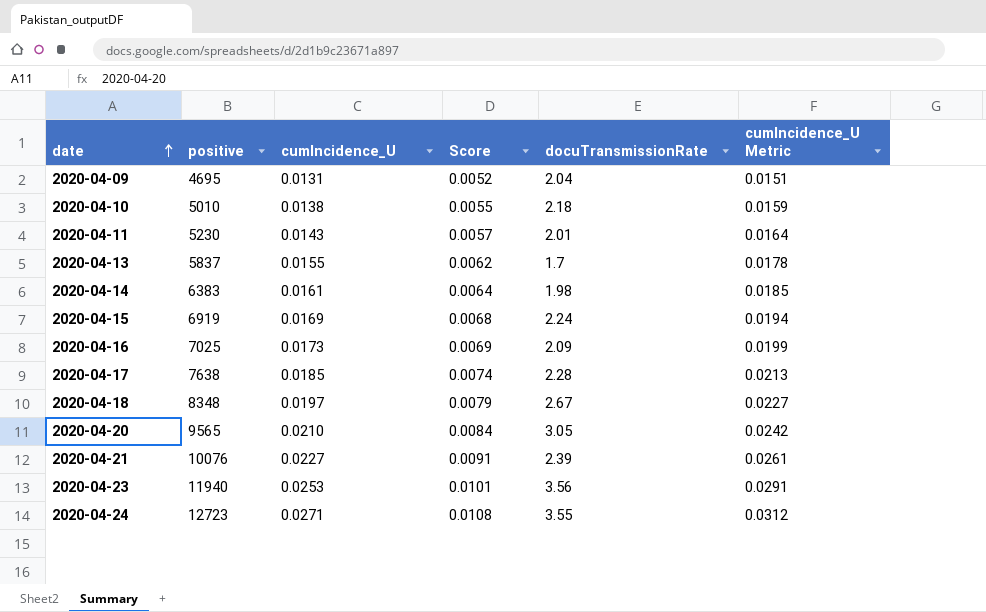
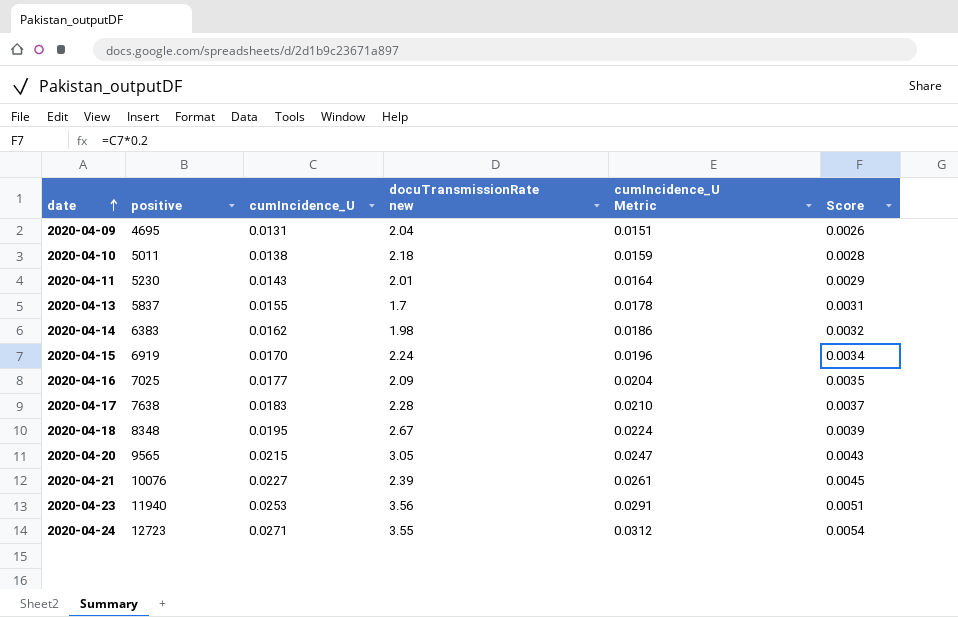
column name: docuTransmissionRate -> docuTransmissionRate new
column Score | formula: [cumIncidence_U] * 0.4 -> [cumIncidence_U] * 0.2
column Score | position: 4 -> 6
2020-04-10 | positive: 5010 -> 5011
2020-04-14 | cumIncidence_U: 0.0161 -> 0.0162
2020-04-14 | cumIncidence_U Metric: 0.0185 -> 0.0186
2020-04-15 | cumIncidence_U: 0.0169 -> 0.0170
2020-04-15 | cumIncidence_U Metric: 0.0194 -> 0.0196
2020-04-16 | cumIncidence_U: 0.0173 -> 0.0177
2020-04-16 | cumIncidence_U Metric: 0.0199 -> 0.0204
2020-04-17 | cumIncidence_U: 0.0185 -> 0.0183
2020-04-17 | cumIncidence_U Metric: 0.0213 -> 0.0210
2020-04-18 | cumIncidence_U: 0.0197 -> 0.0195
2020-04-18 | cumIncidence_U Metric: 0.0227 -> 0.0224
2020-04-20 | cumIncidence_U: 0.0210 -> 0.0215
2020-04-20 | cumIncidence_U Metric: 0.0242 -> 0.0247

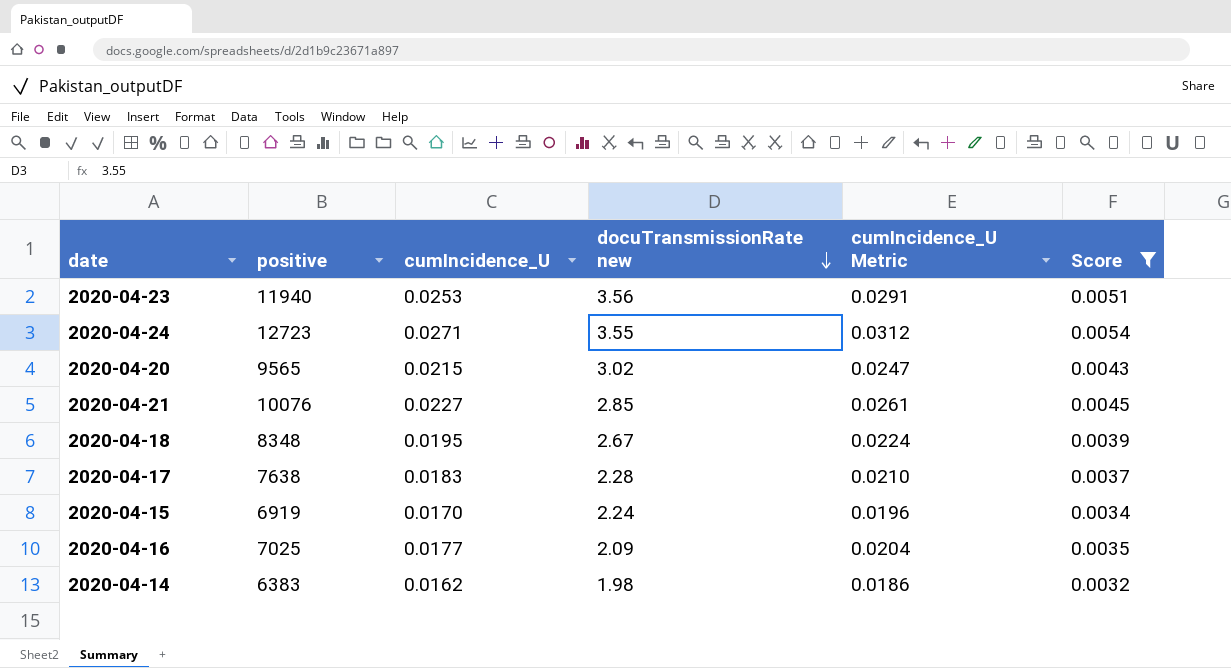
filter: none -> Score >= 0.0032
row order: date ascending -> docuTransmissionRate new descending
2020-04-20 | docuTransmissionRate new: 3.05 -> 3.02
2020-04-21 | docuTransmissionRate new: 2.39 -> 2.85

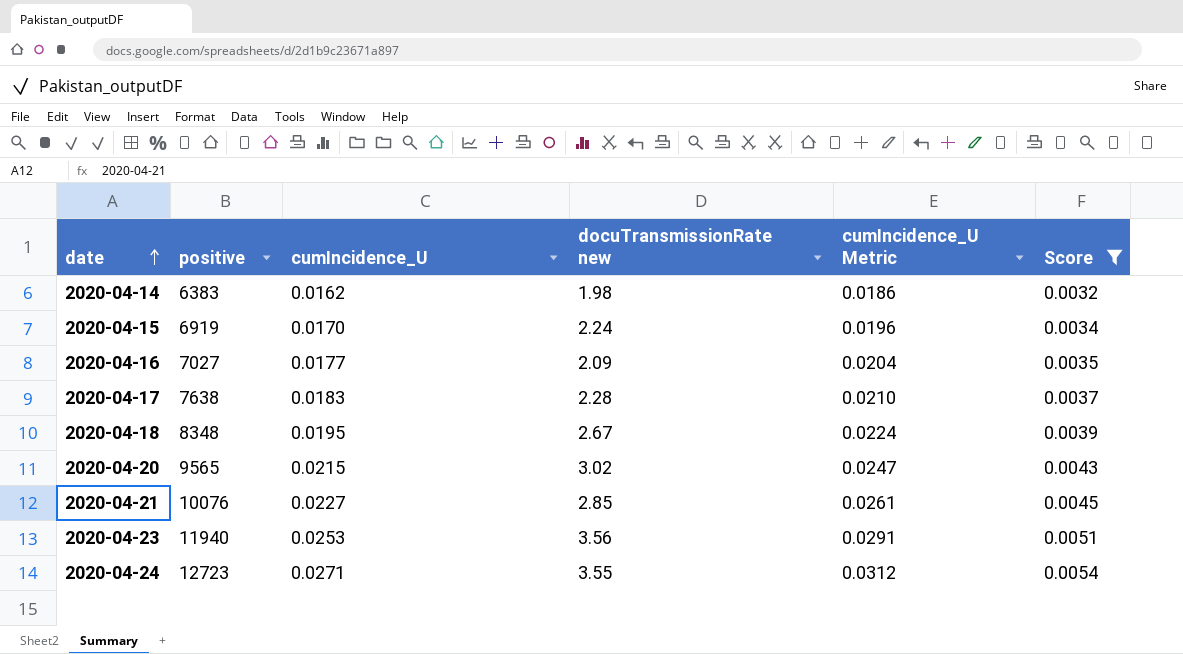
row order: docuTransmissionRate new descending -> date ascending
2020-04-16 | positive: 7025 -> 7027

